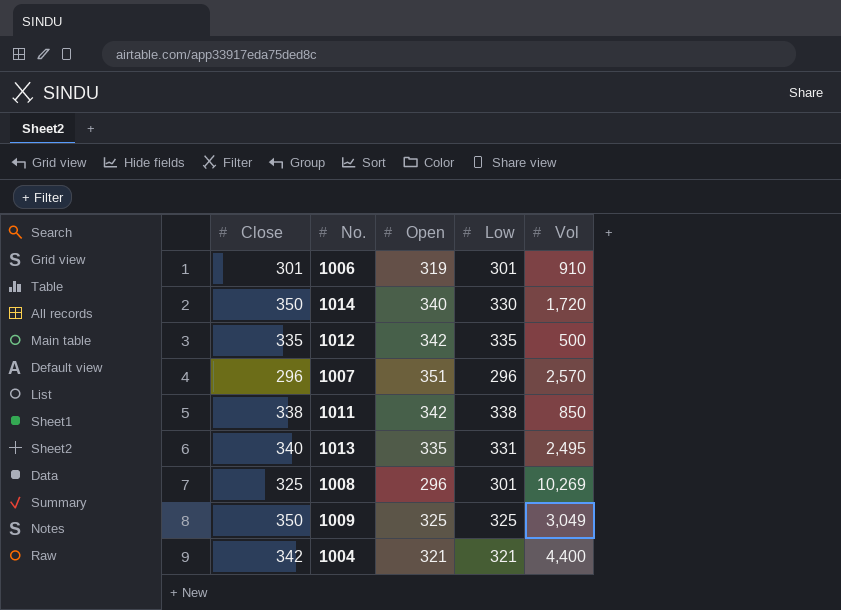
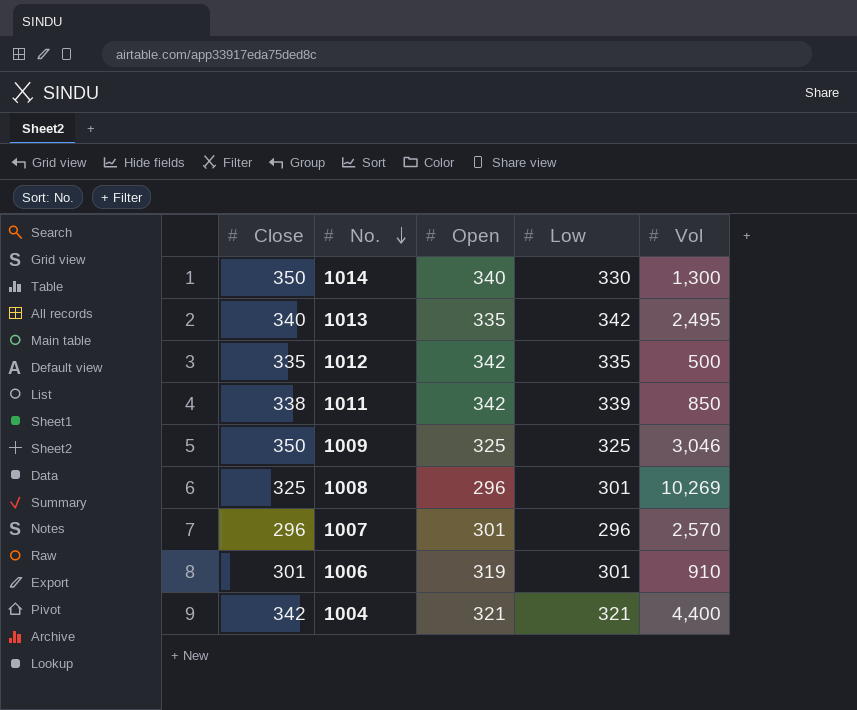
row order: none -> No. descending
1014 | Vol: 1,720 -> 1,300
1013 | Low: 331 -> 342
1011 | Low: 338 -> 339
1009 | Vol: 3,049 -> 3,046
1007 | Open: 351 -> 301

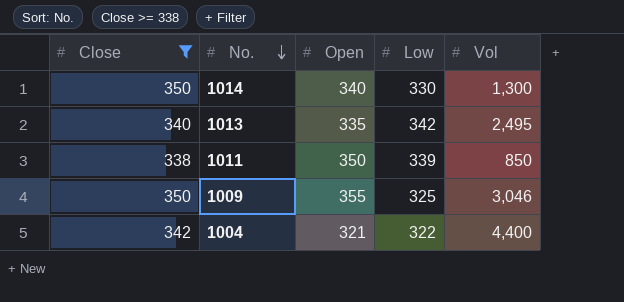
filter: none -> Close >= 338
1011 | Open: 342 -> 350
1009 | Open: 325 -> 355
1004 | Low: 321 -> 322

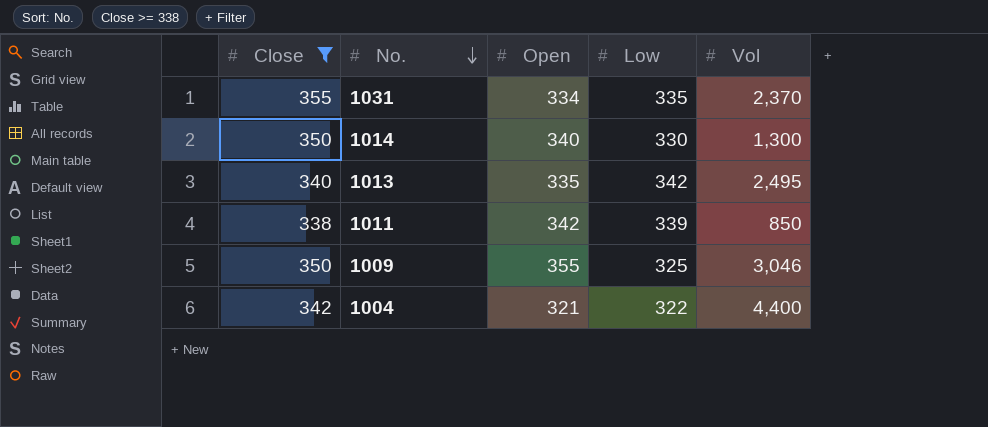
row 1031: none -> 355 | 334 | 335 | 2,370
1011 | Open: 350 -> 342

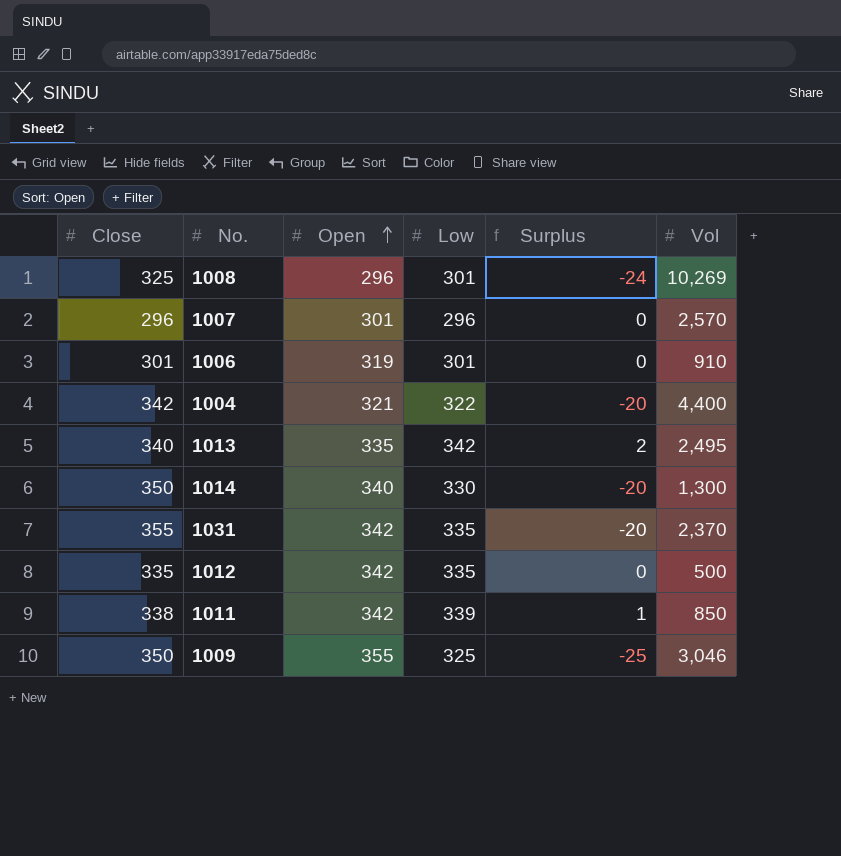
filter: Close >= 338 -> none
row order: No. descending -> Open ascending
column Surplus | formula: none -> [Low] - [Close]
1031 | Open: 334 -> 342

